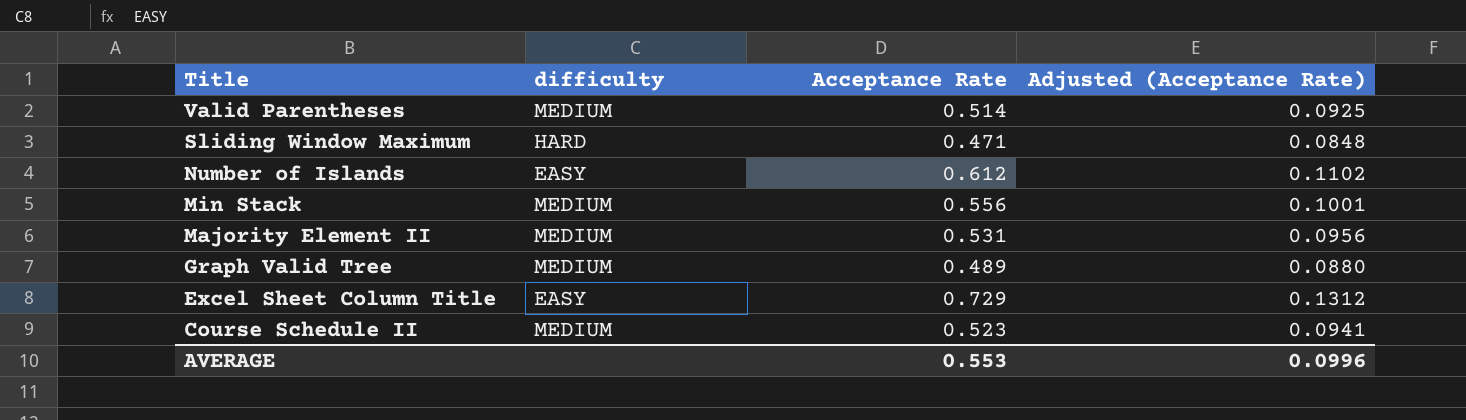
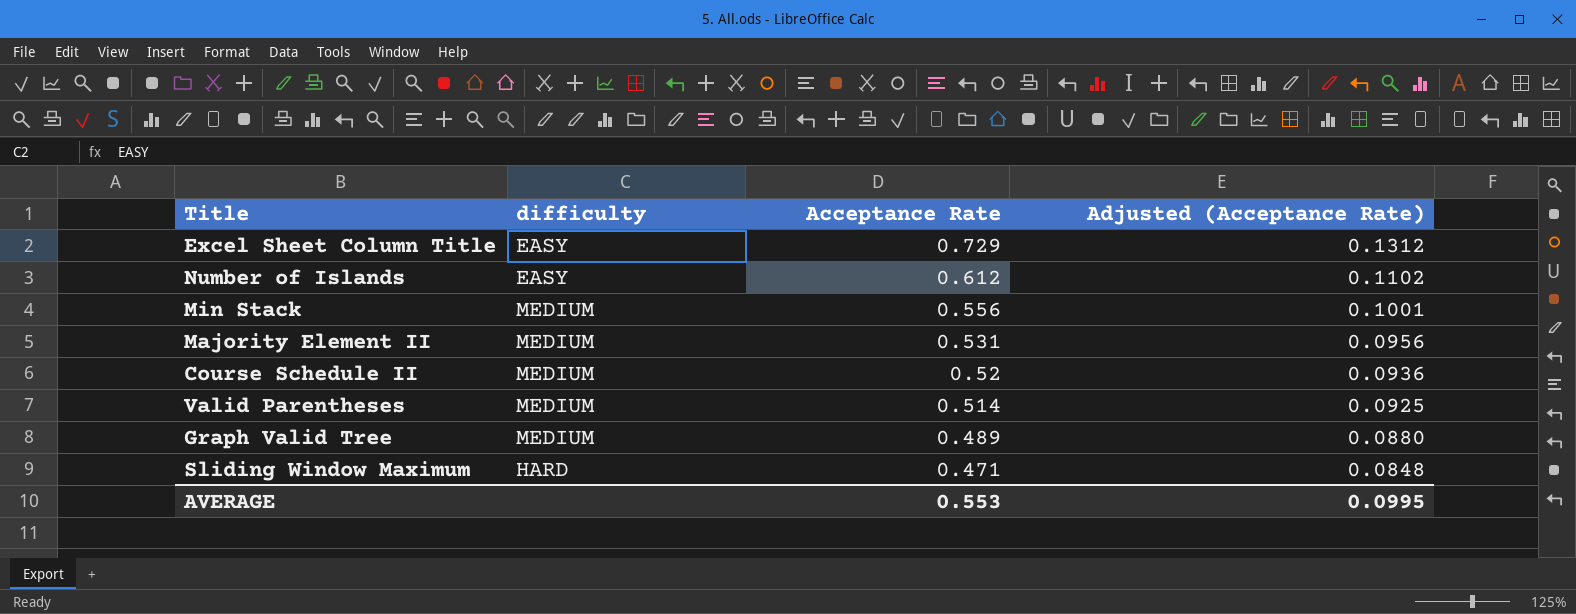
row order: Title descending -> Acceptance Rate descending
Course Schedule II | Acceptance Rate: 0.523 -> 0.52
Course Schedule II | Adjusted (Acceptance Rate): 0.0941 -> 0.0936
AVERAGE | Adjusted (Acceptance Rate): 0.0996 -> 0.0995

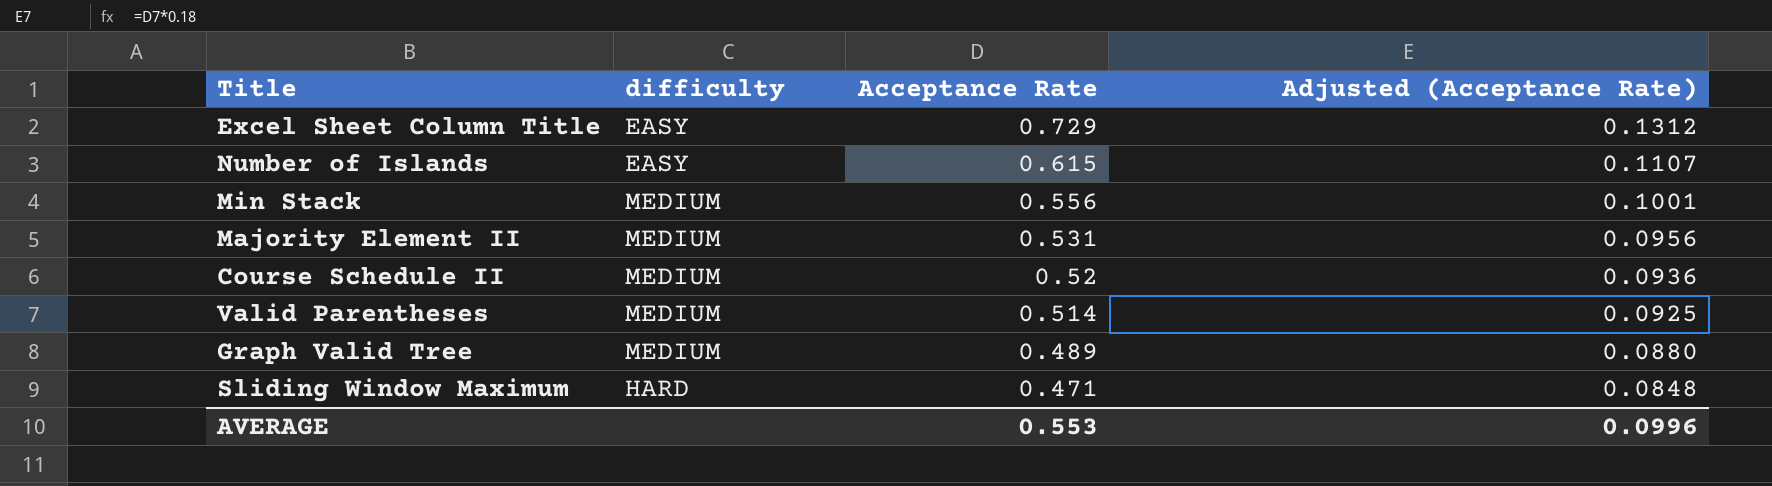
Number of Islands | Acceptance Rate: 0.612 -> 0.615
Number of Islands | Adjusted (Acceptance Rate): 0.1102 -> 0.1107
AVERAGE | Adjusted (Acceptance Rate): 0.0995 -> 0.0996

